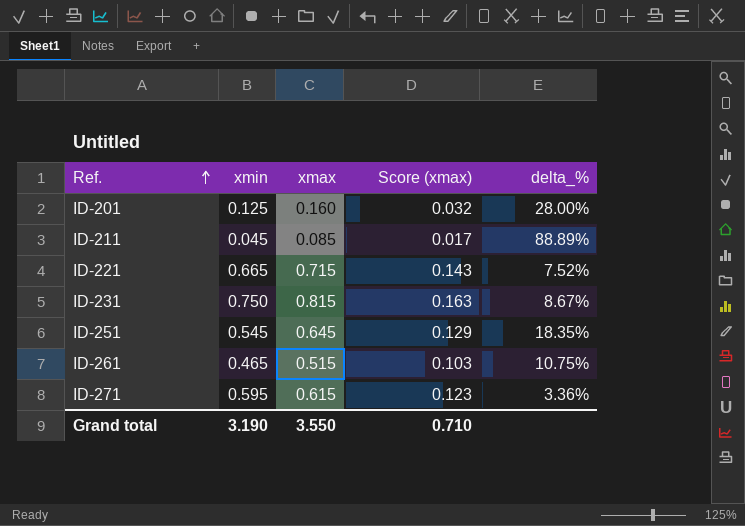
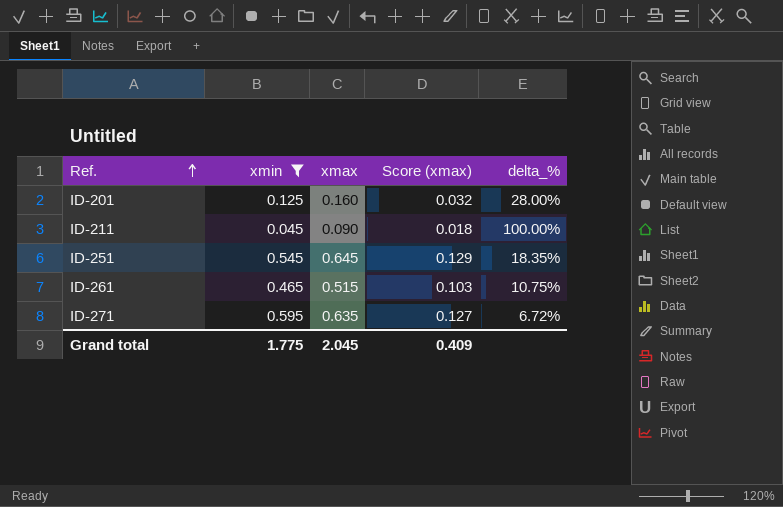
filter: none -> xmin <= 0.595
ID-211 | xmax: 0.085 -> 0.090
ID-211 | Score (xmax): 0.017 -> 0.018
ID-211 | delta_%: 88.89% -> 100.00%
ID-271 | xmax: 0.615 -> 0.635
ID-271 | Score (xmax): 0.123 -> 0.127
ID-271 | delta_%: 3.36% -> 6.72%
Grand total | xmin: 3.190 -> 1.775
Grand total | xmax: 3.550 -> 2.045
Grand total | Score (xmax): 0.710 -> 0.409

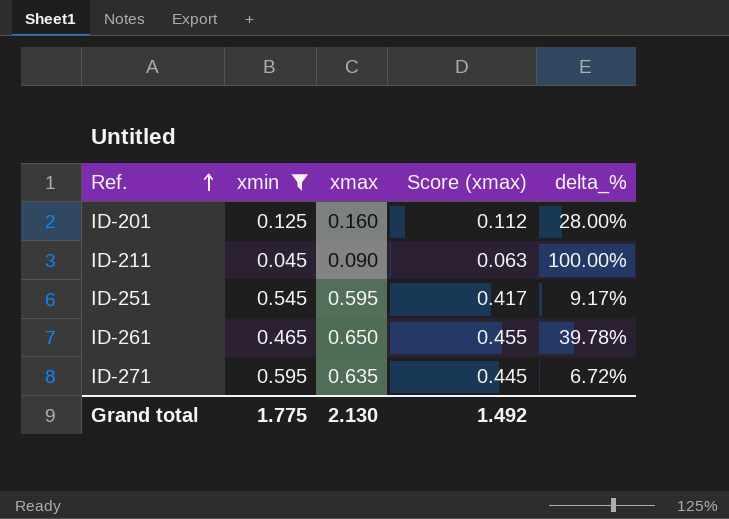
column Score (xmax) | formula: [xmax] * 0.2 -> [xmax] * 0.7
ID-251 | xmax: 0.645 -> 0.595
ID-251 | delta_%: 18.35% -> 9.17%
ID-261 | xmax: 0.515 -> 0.650
ID-261 | delta_%: 10.75% -> 39.78%
Grand total | xmax: 2.045 -> 2.130
Grand total | Score (xmax): 0.409 -> 1.492

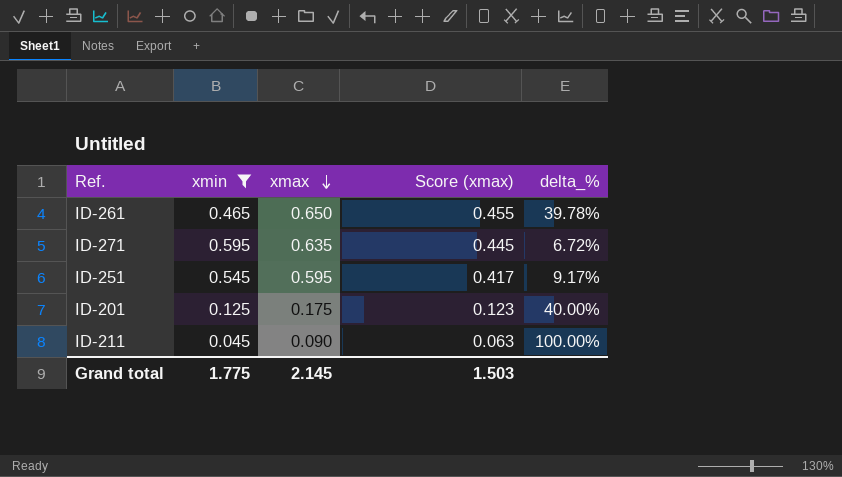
row order: Ref. ascending -> xmax descending
ID-201 | xmax: 0.160 -> 0.175
ID-201 | Score (xmax): 0.112 -> 0.123
ID-201 | delta_%: 28.00% -> 40.00%
Grand total | xmax: 2.130 -> 2.145
Grand total | Score (xmax): 1.492 -> 1.503

